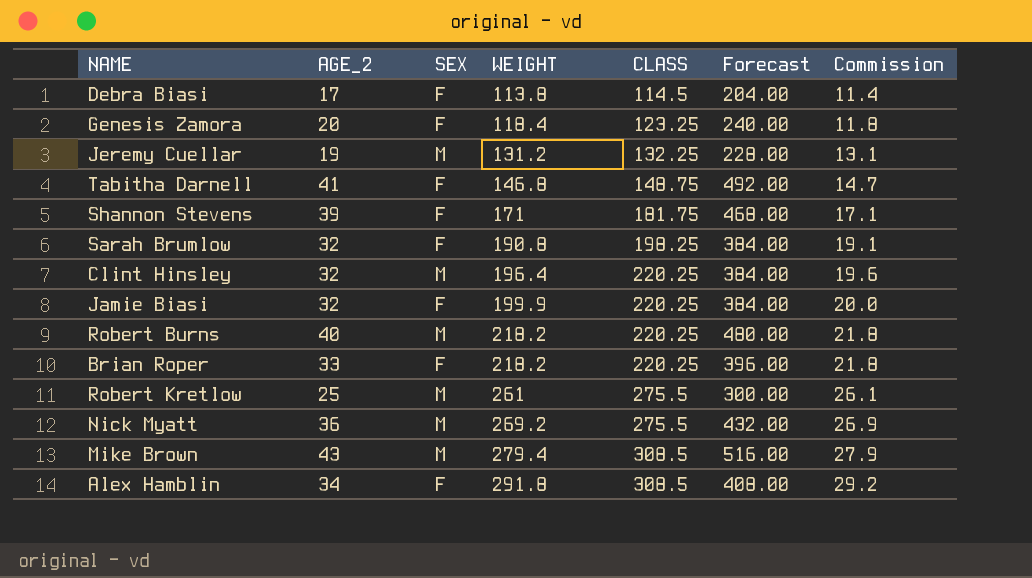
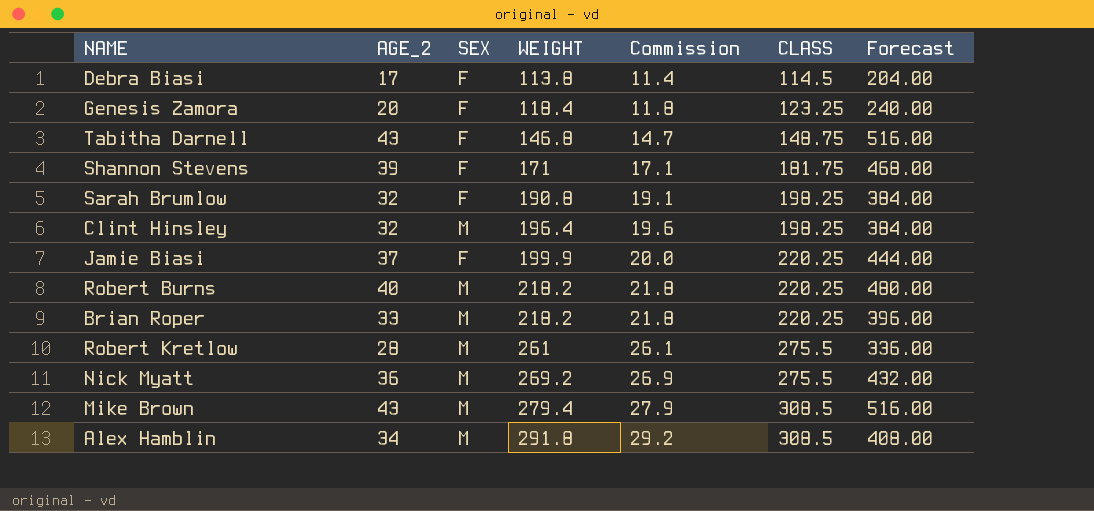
column Commission | position: 7 -> 5
row Jeremy Cuellar: 19 | M | 131.2 | 132.25 | 228.00 | 13.1 -> none
Tabitha Darnell | AGE_2: 41 -> 43
Tabitha Darnell | Forecast: 492.00 -> 516.00
Clint Hinsley | CLASS: 220.25 -> 198.25
Jamie Biasi | AGE_2: 32 -> 37
Jamie Biasi | Forecast: 384.00 -> 444.00
Brian Roper | SEX: F -> M
Robert Kretlow | AGE_2: 25 -> 28
Robert Kretlow | Forecast: 300.00 -> 336.00
Alex Hamblin | SEX: F -> M

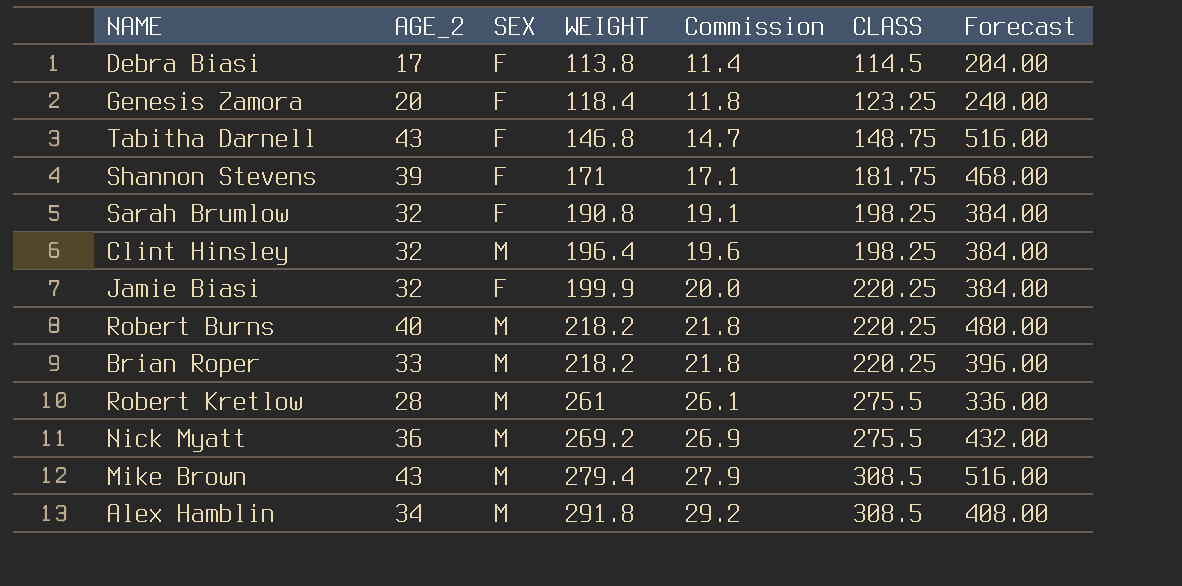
Jamie Biasi | AGE_2: 37 -> 32
Jamie Biasi | Forecast: 444.00 -> 384.00

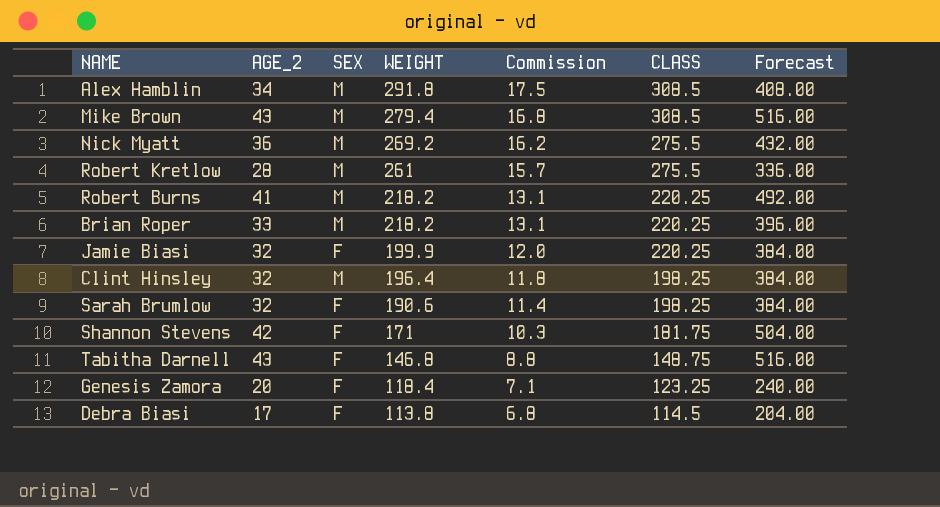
row order: WEIGHT ascending -> WEIGHT descending
column Commission | formula: [WEIGHT] * 0.1 -> [WEIGHT] * 0.06
Robert Burns | AGE_2: 40 -> 41
Robert Burns | Forecast: 480.00 -> 492.00
Sarah Brumlow | WEIGHT: 190.8 -> 190.6
Shannon Stevens | AGE_2: 39 -> 42
Shannon Stevens | Forecast: 468.00 -> 504.00

